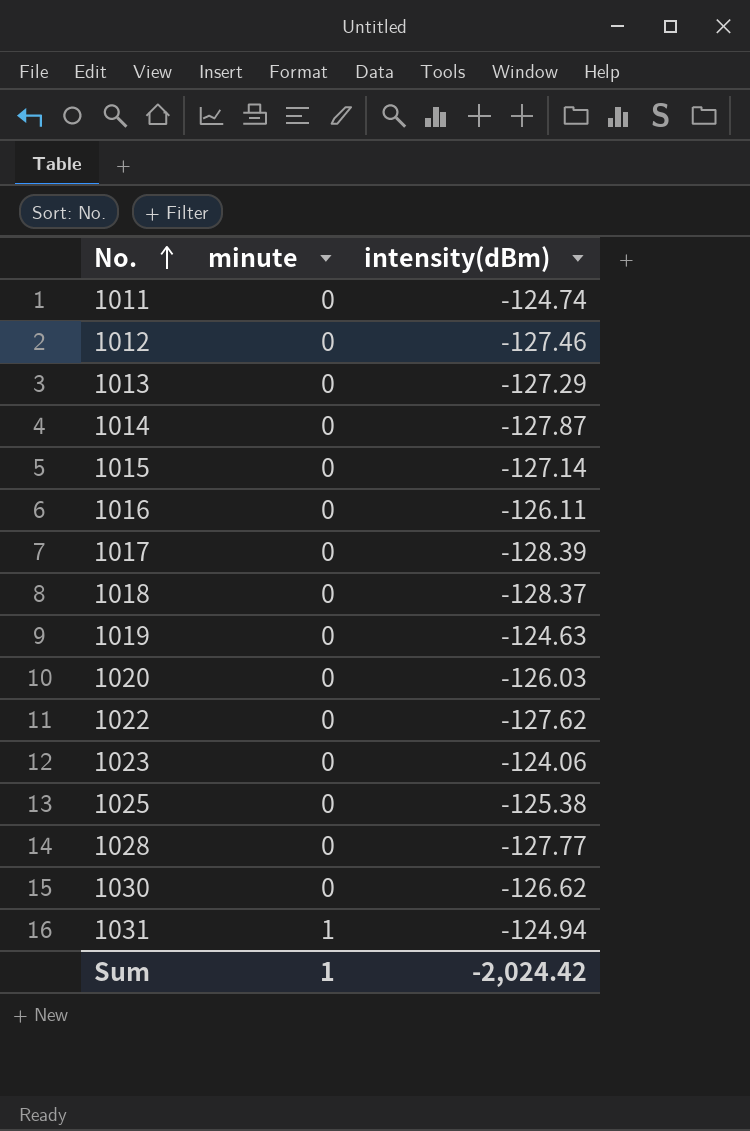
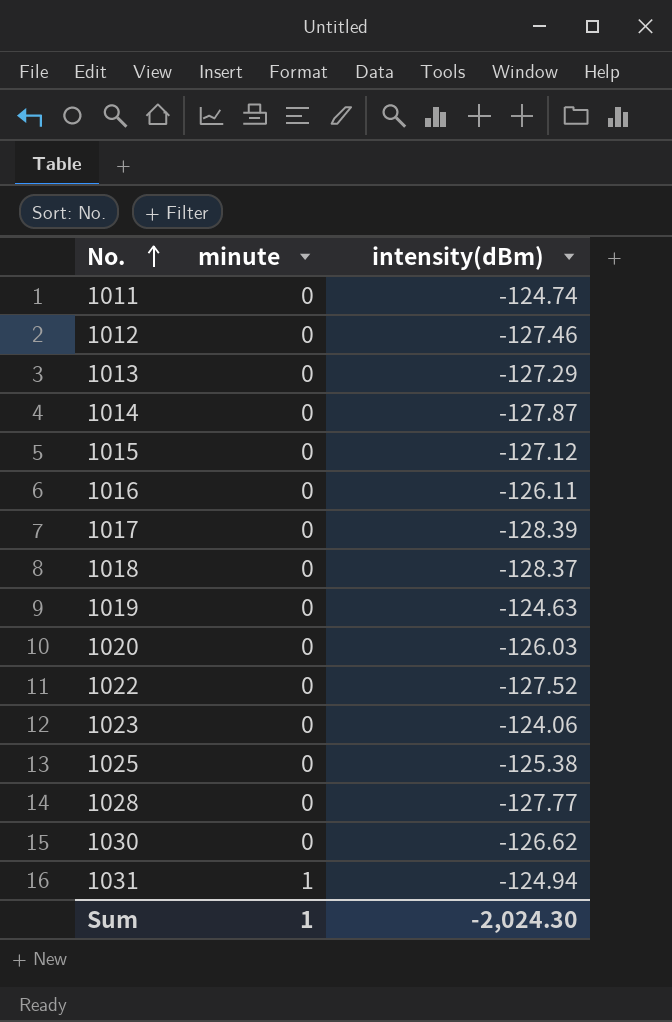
1015 | intensity(dBm): -127.14 -> -127.12
1022 | intensity(dBm): -127.62 -> -127.52
Sum | intensity(dBm): -2,024.42 -> -2,024.30

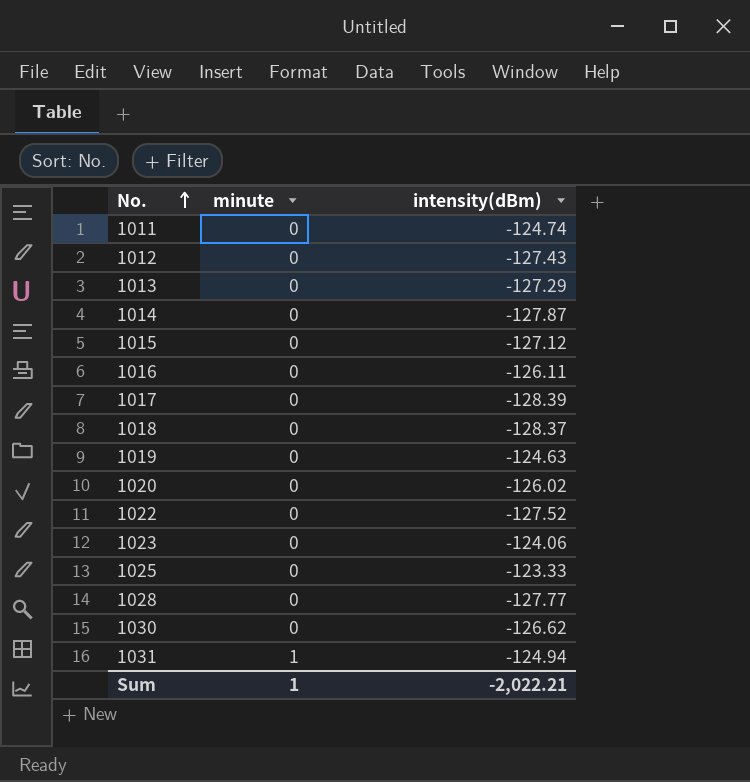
1012 | intensity(dBm): -127.46 -> -127.43
1020 | intensity(dBm): -126.03 -> -126.02
1025 | intensity(dBm): -125.38 -> -123.33
Sum | intensity(dBm): -2,024.30 -> -2,022.21

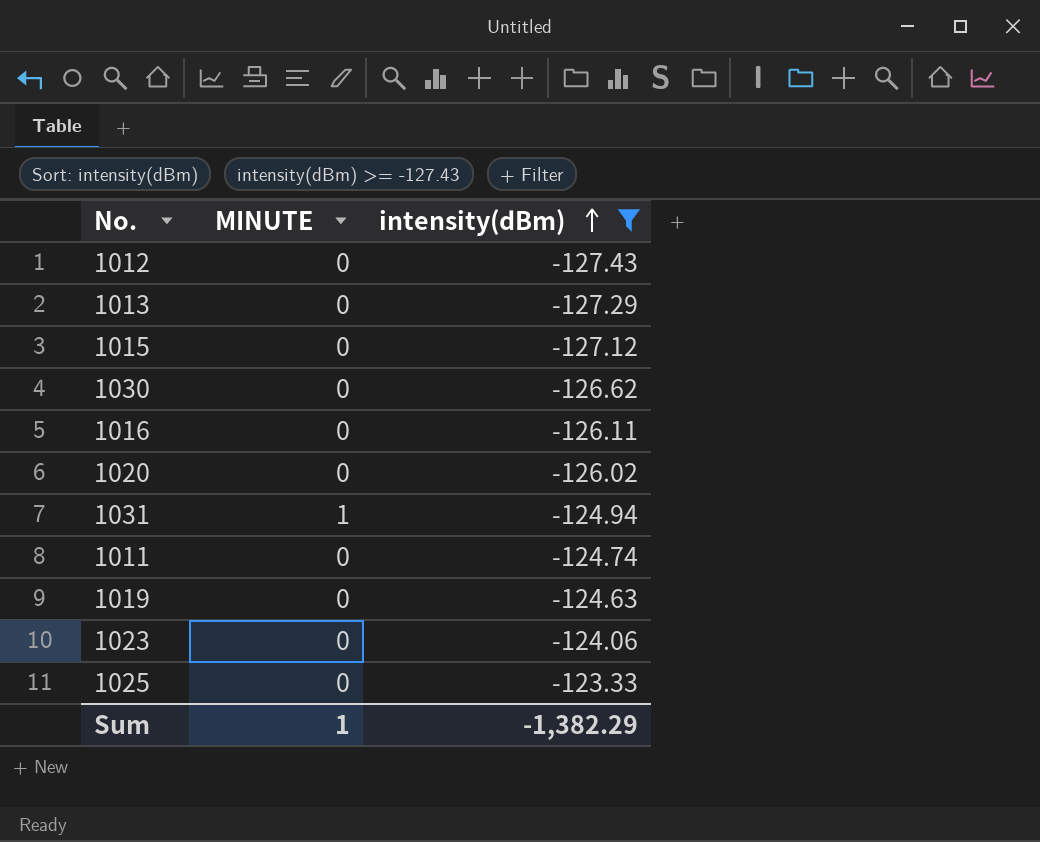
filter: none -> intensity(dBm) >= -127.43
row order: No. ascending -> intensity(dBm) ascending
column name: minute -> MINUTE
Sum | intensity(dBm): -2,022.21 -> -1,382.29

